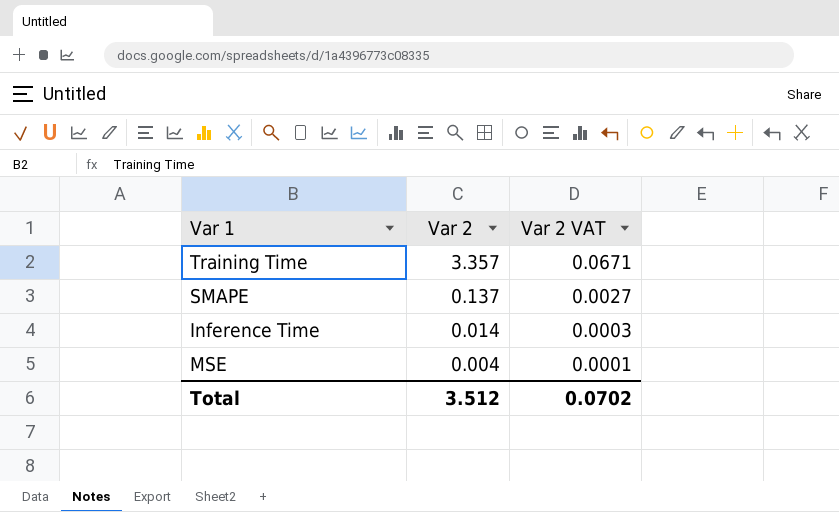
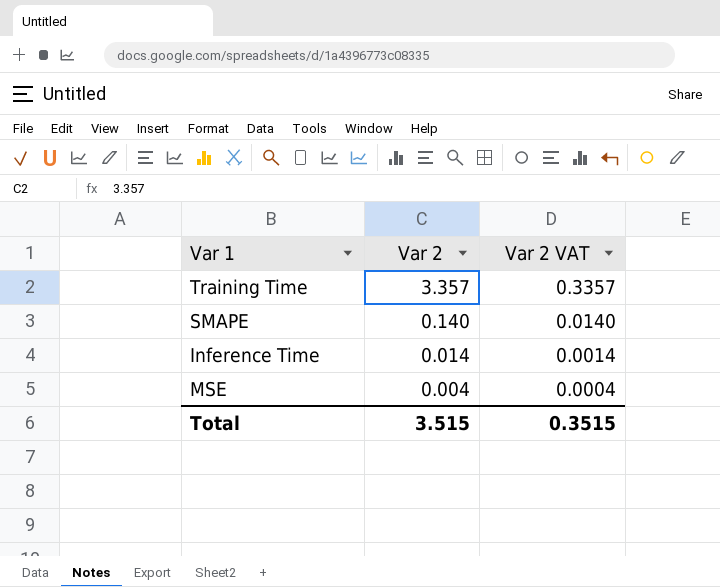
column Var 2 VAT | formula: [Var 2] * 0.02 -> [Var 2] * 0.1
SMAPE | Var 2: 0.137 -> 0.140
Total | Var 2: 3.512 -> 3.515
Total | Var 2 VAT: 0.0702 -> 0.3515

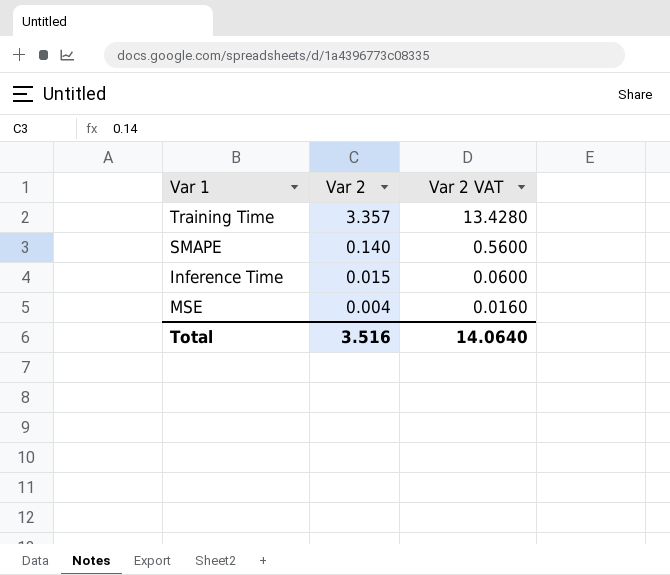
column Var 2 VAT | formula: [Var 2] * 0.1 -> [Var 2] * 4
Inference Time | Var 2: 0.014 -> 0.015
Total | Var 2: 3.515 -> 3.516
Total | Var 2 VAT: 0.3515 -> 14.0640

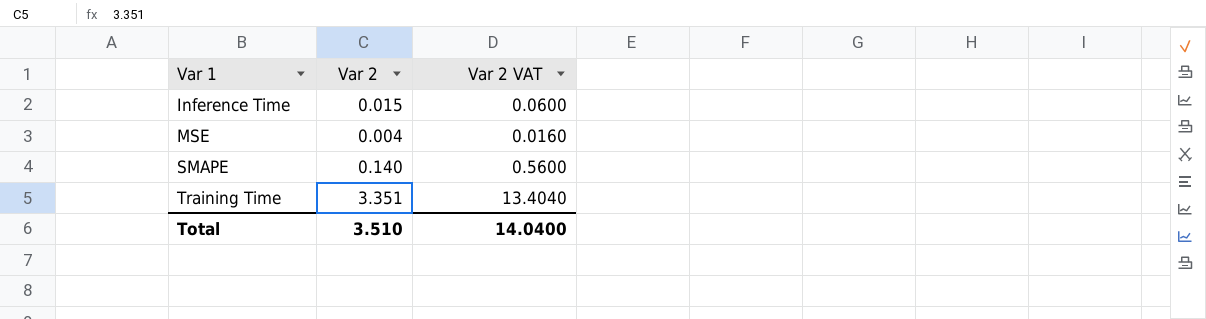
row order: Var 2 descending -> Var 1 ascending
Training Time | Var 2: 3.357 -> 3.351
Training Time | Var 2 VAT: 13.4280 -> 13.4040
Total | Var 2: 3.516 -> 3.510
Total | Var 2 VAT: 14.0640 -> 14.0400

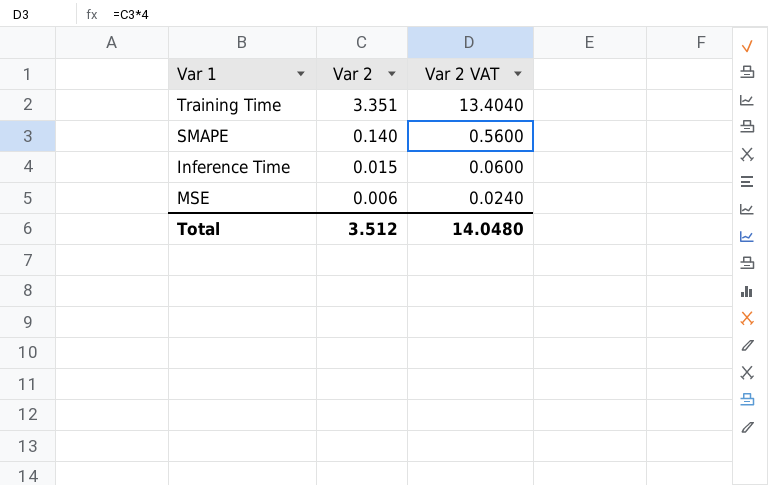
row order: Var 1 ascending -> Var 2 descending
MSE | Var 2: 0.004 -> 0.006
MSE | Var 2 VAT: 0.0160 -> 0.0240
Total | Var 2: 3.510 -> 3.512
Total | Var 2 VAT: 14.0400 -> 14.0480

